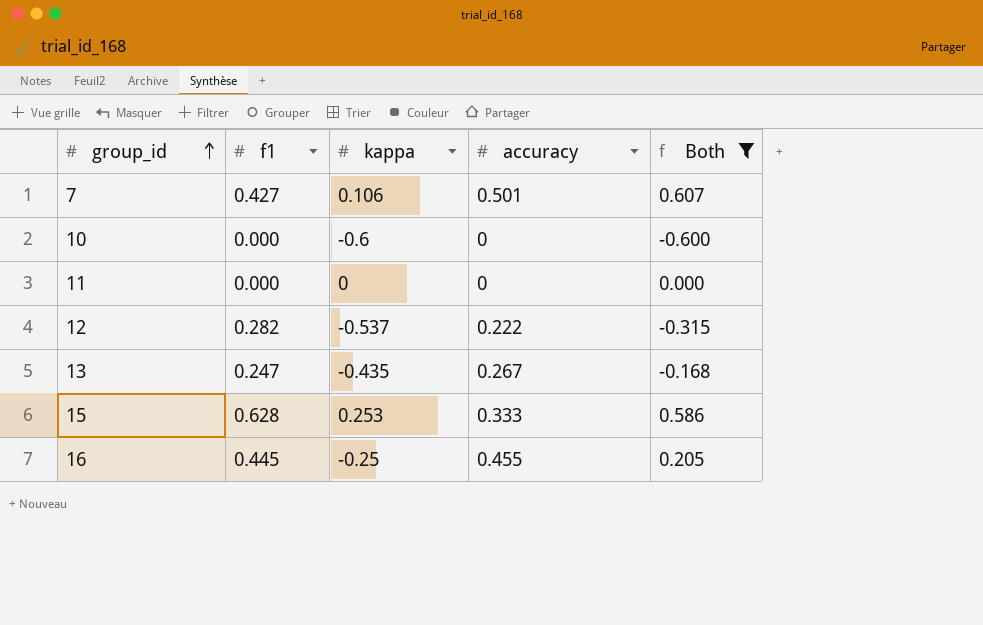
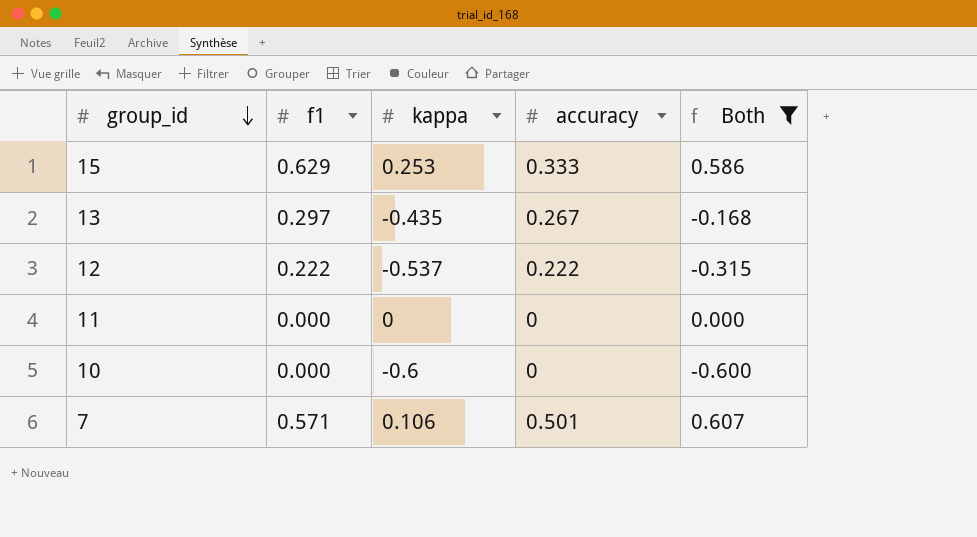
row order: group_id ascending -> group_id descending
row 16: 0.445 | -0.25 | 0.455 | 0.205 -> none
15 | f1: 0.628 -> 0.629
13 | f1: 0.247 -> 0.297
12 | f1: 0.282 -> 0.222
7 | f1: 0.427 -> 0.571

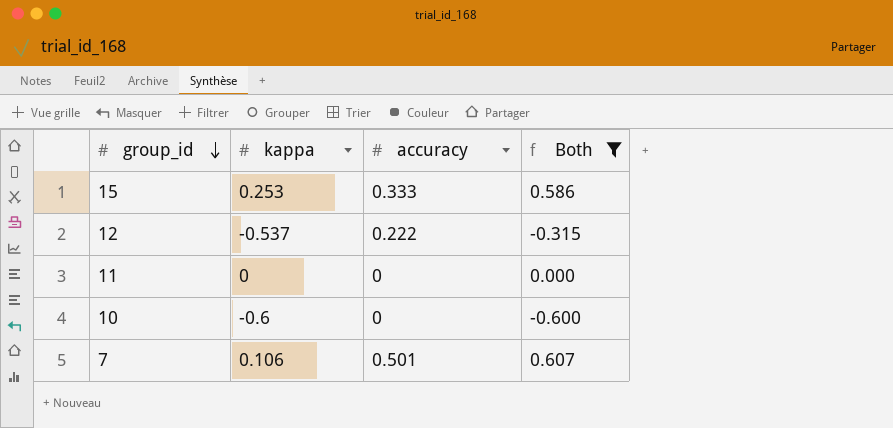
column f1 | position: 2 -> none
row 13: 0.297 | -0.435 | 0.267 | -0.168 -> none

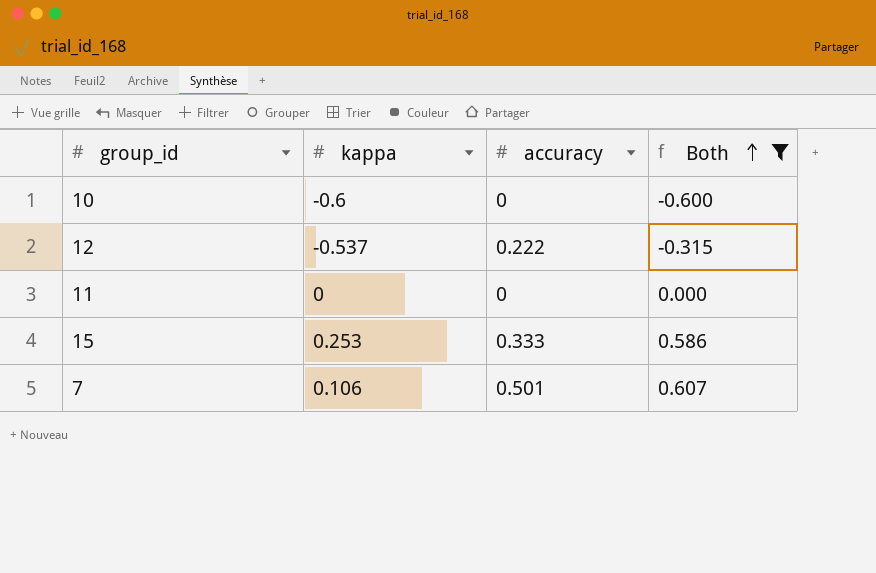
row order: group_id descending -> Both ascending

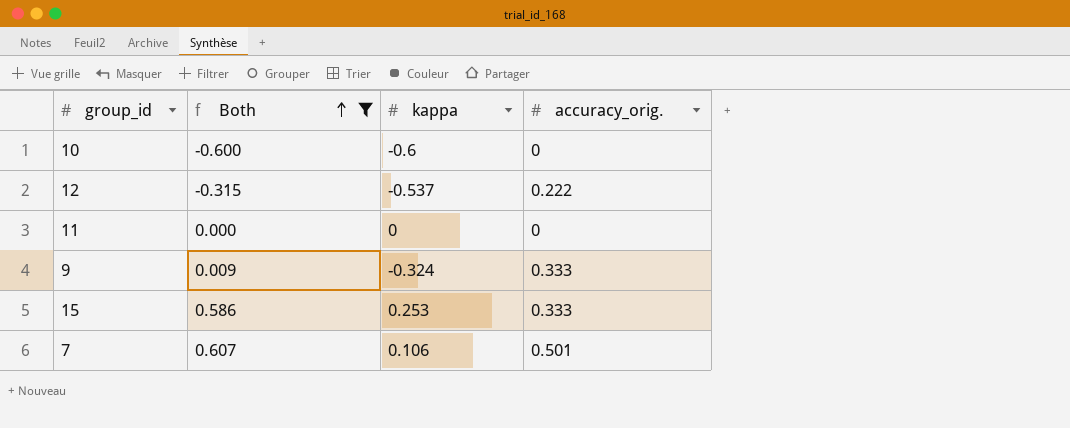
column Both | position: 4 -> 2
column name: accuracy -> accuracy_orig.
row 9: none -> 0.009 | -0.324 | 0.333

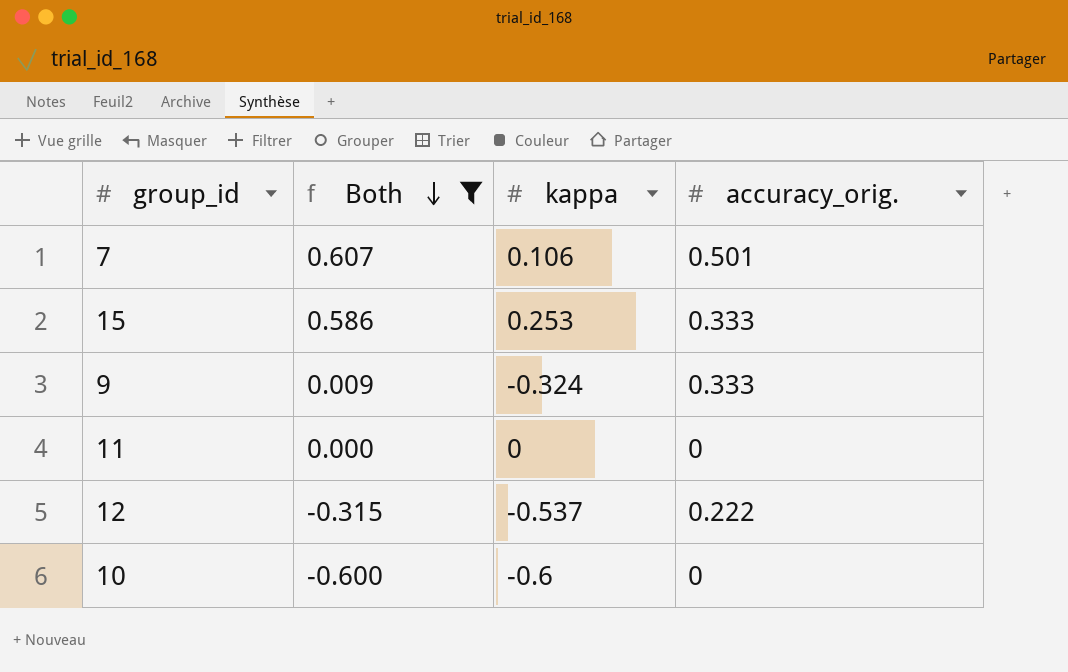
row order: Both ascending -> Both descending

